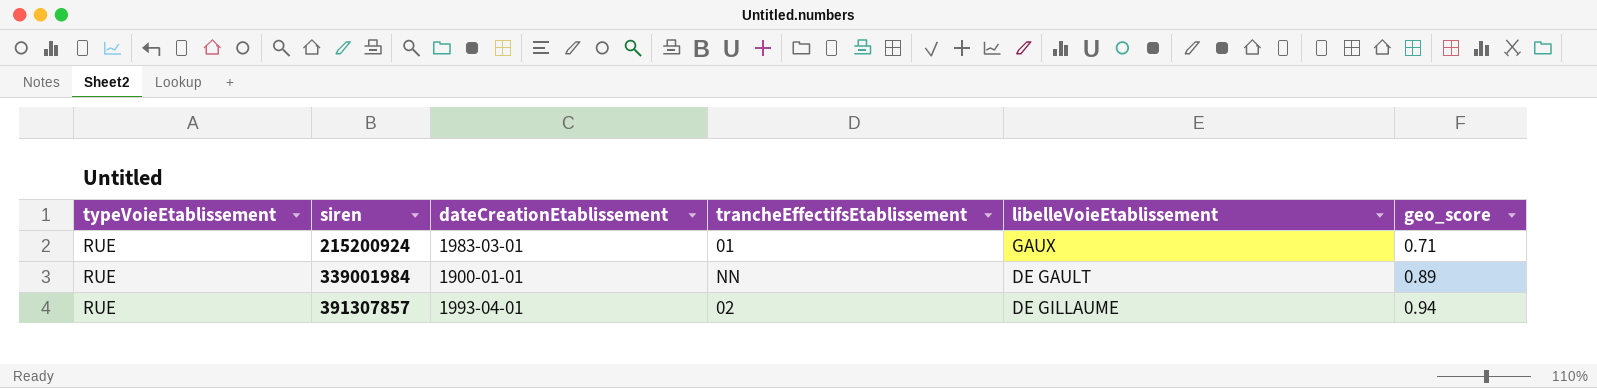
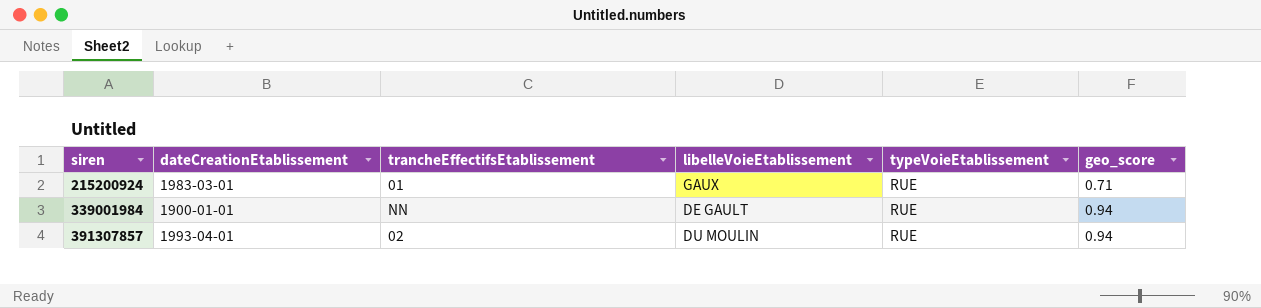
column typeVoieEtablissement | position: 1 -> 5
339001984 | geo_score: 0.89 -> 0.94
391307857 | libelleVoieEtablissement: DE GILLAUME -> DU MOULIN

